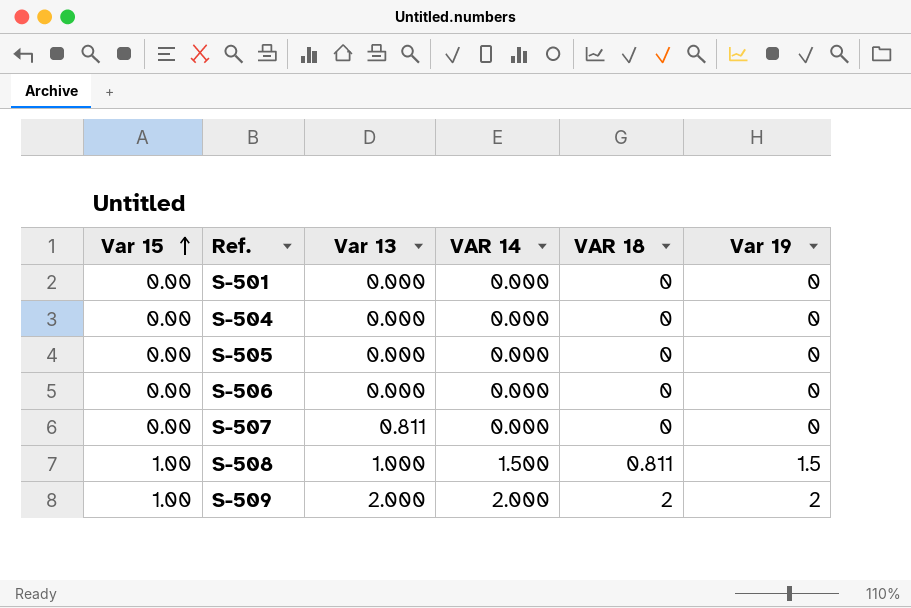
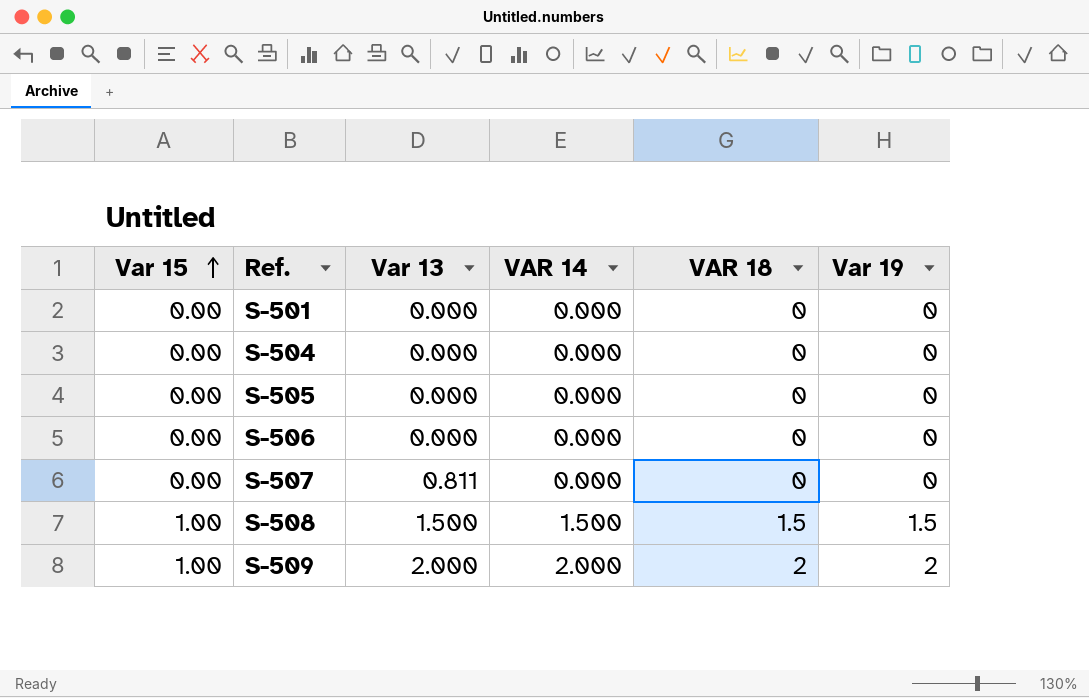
S-508 | Var 13: 1.000 -> 1.500
S-508 | VAR 18: 0.811 -> 1.5

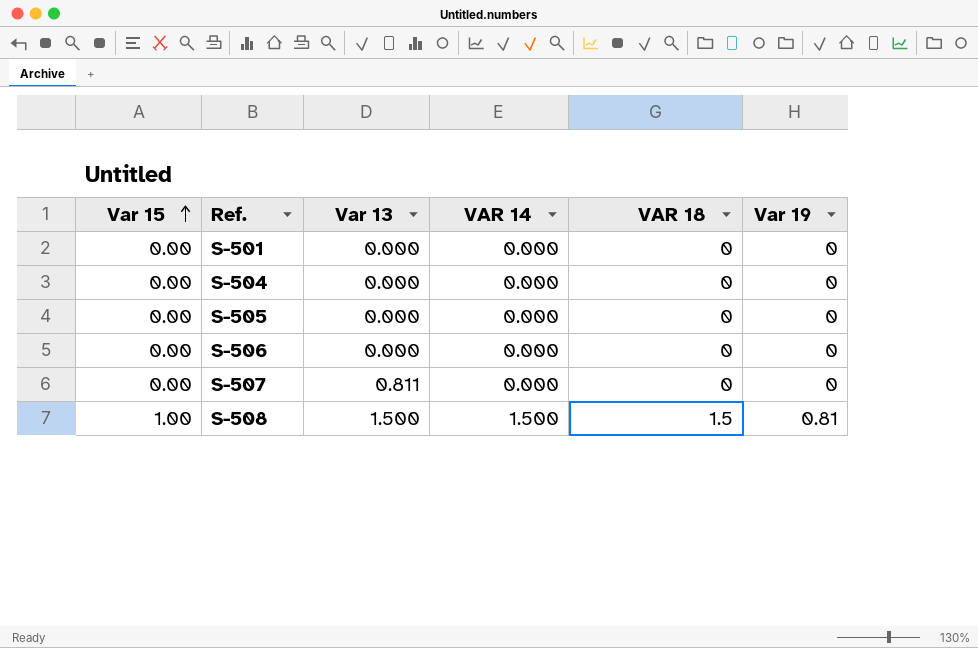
row S-509: 1.00 | 2.000 | 2.000 | 2 | 2 -> none
S-508 | Var 19: 1.5 -> 0.81

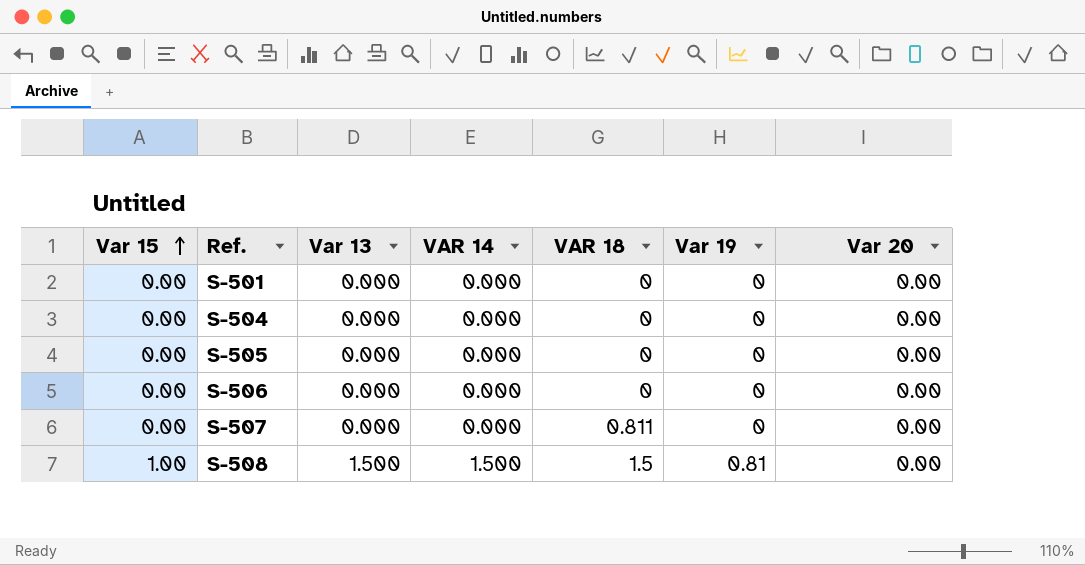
column Var 20 | position: none -> 7
S-507 | Var 13: 0.811 -> 0.000
S-507 | VAR 18: 0 -> 0.811

